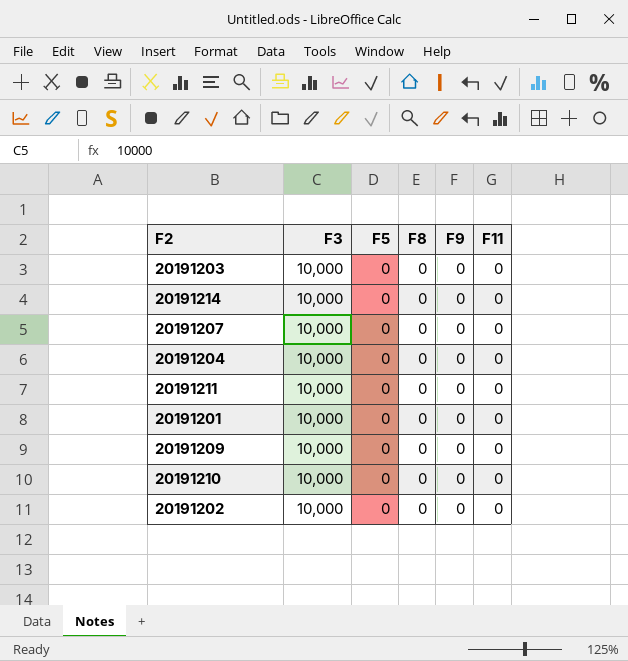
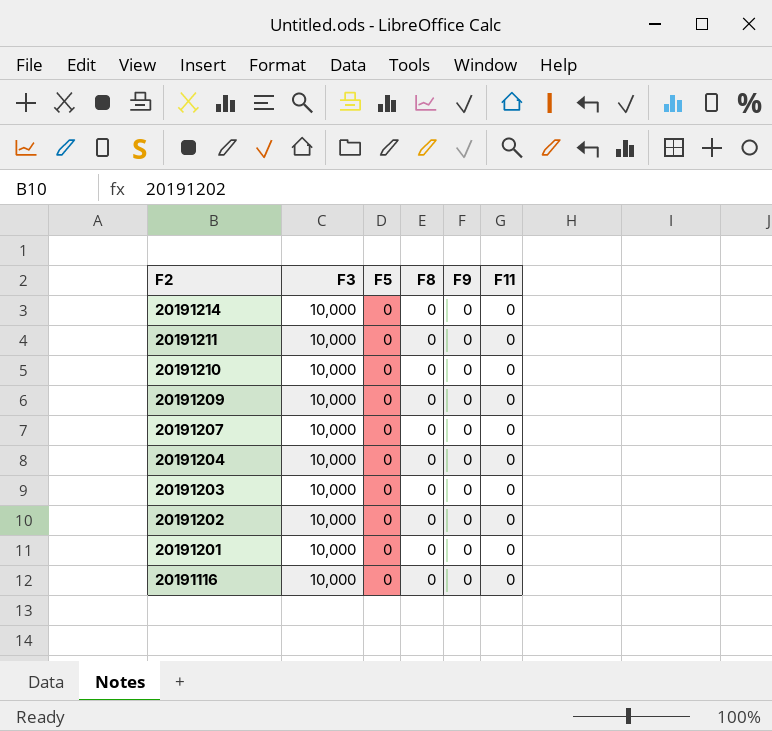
row order: none -> F2 descending
row 20191116: none -> 10,000 | 0 | 0 | 0 | 0

